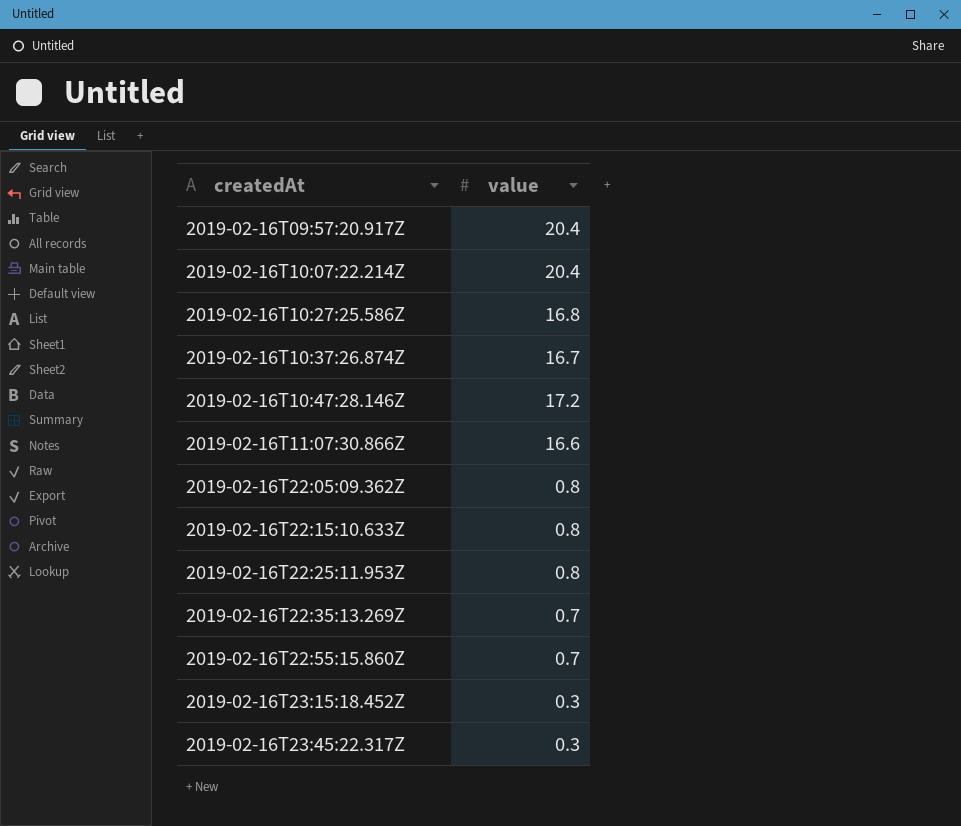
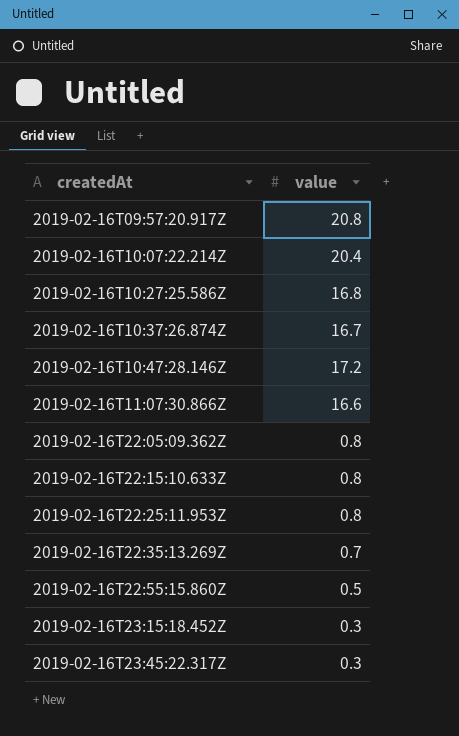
2019-02-16T09:57:20.917Z | value: 20.4 -> 20.8
2019-02-16T22:55:15.860Z | value: 0.7 -> 0.5

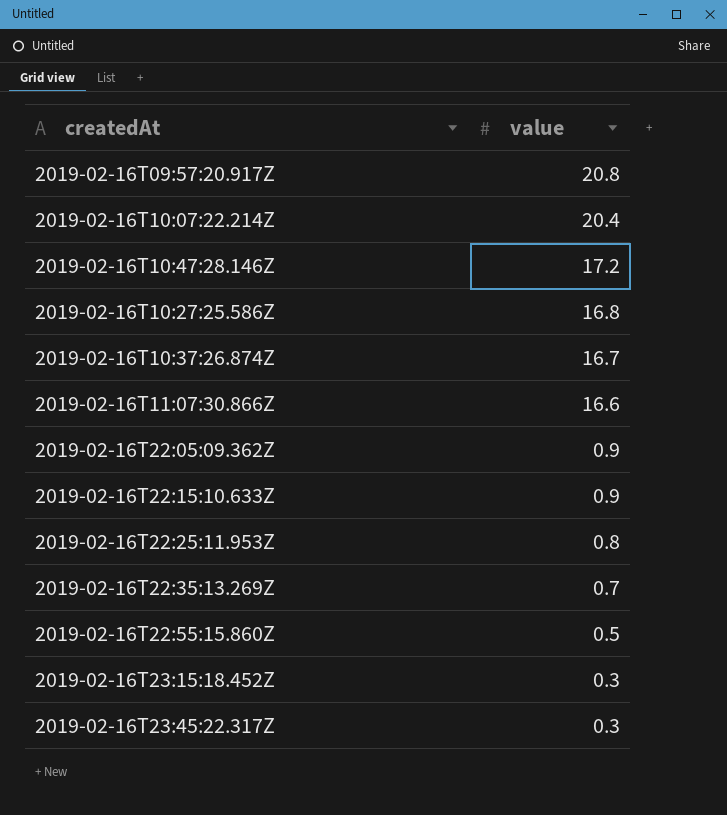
row order: createdAt ascending -> value descending
2019-02-16T22:05:09.362Z | value: 0.8 -> 0.9
2019-02-16T22:15:10.633Z | value: 0.8 -> 0.9

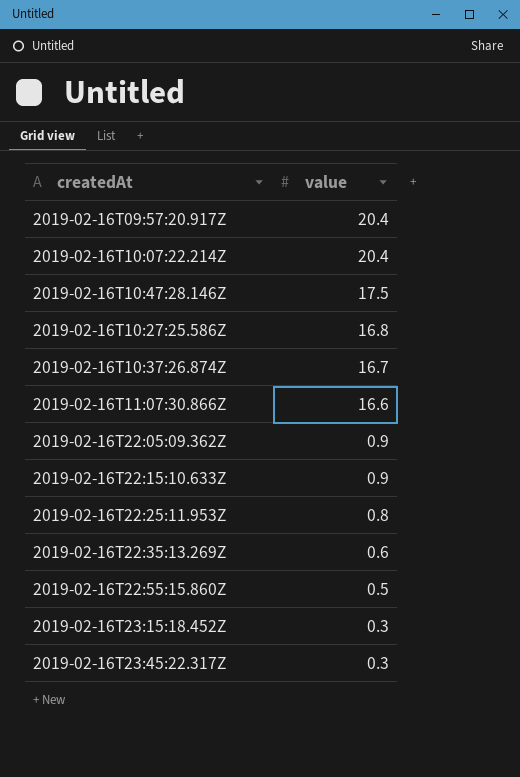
2019-02-16T09:57:20.917Z | value: 20.8 -> 20.4
2019-02-16T10:47:28.146Z | value: 17.2 -> 17.5
2019-02-16T22:35:13.269Z | value: 0.7 -> 0.6

